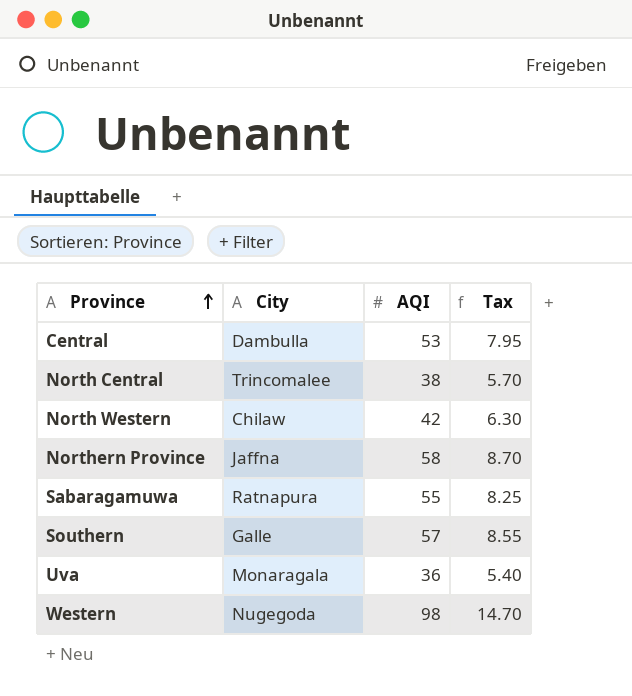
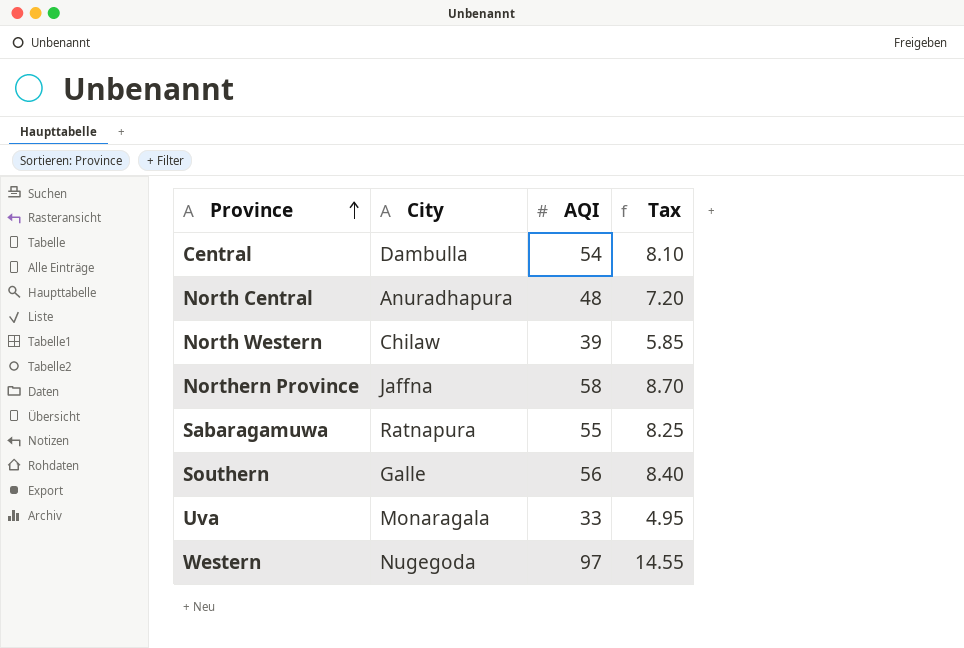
Central | AQI: 53 -> 54
Central | Tax: 7.95 -> 8.10
North Central | City: Trincomalee -> Anuradhapura
North Central | AQI: 38 -> 48
North Central | Tax: 5.70 -> 7.20
North Western | AQI: 42 -> 39
North Western | Tax: 6.30 -> 5.85
Southern | AQI: 57 -> 56
Southern | Tax: 8.55 -> 8.40
Uva | AQI: 36 -> 33
Uva | Tax: 5.40 -> 4.95
Western | AQI: 98 -> 97
Western | Tax: 14.70 -> 14.55

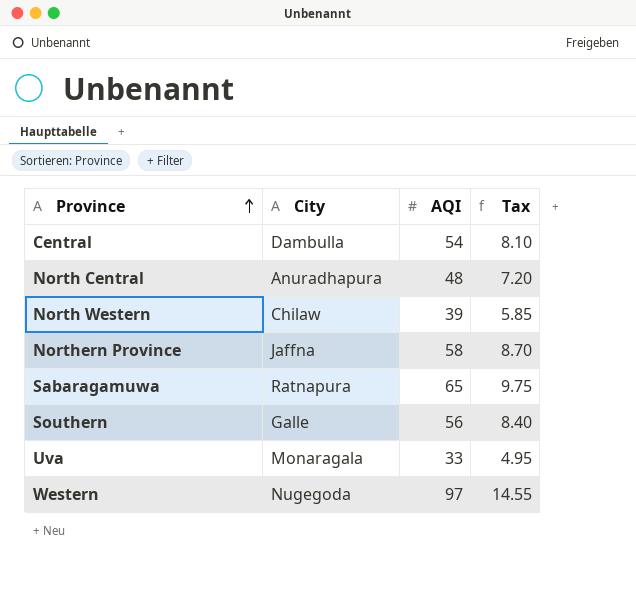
Sabaragamuwa | AQI: 55 -> 65
Sabaragamuwa | Tax: 8.25 -> 9.75

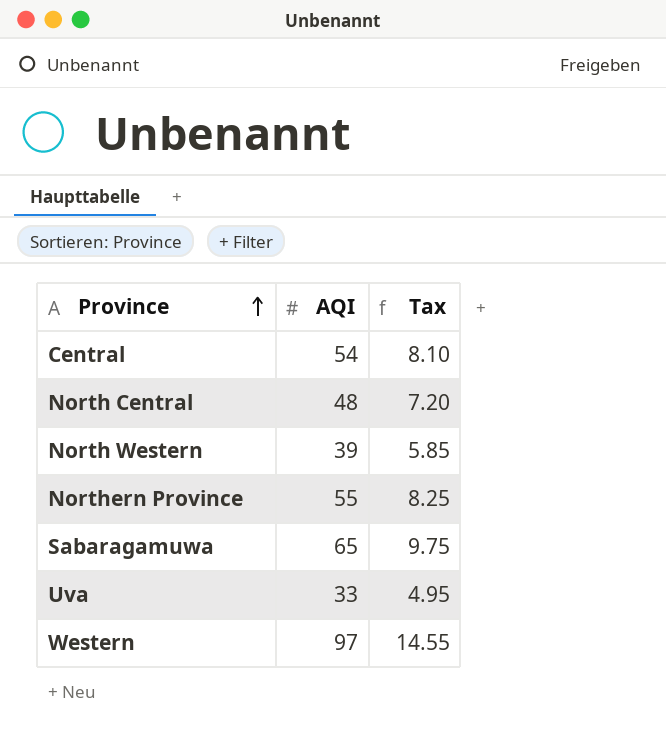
column City | position: 2 -> none
row Southern: Galle | 56 | 8.40 -> none
Northern Province | AQI: 58 -> 55
Northern Province | Tax: 8.70 -> 8.25

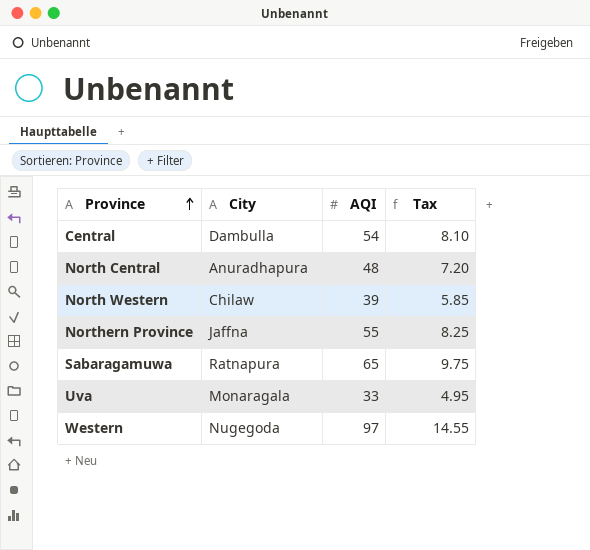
column City | position: none -> 2

